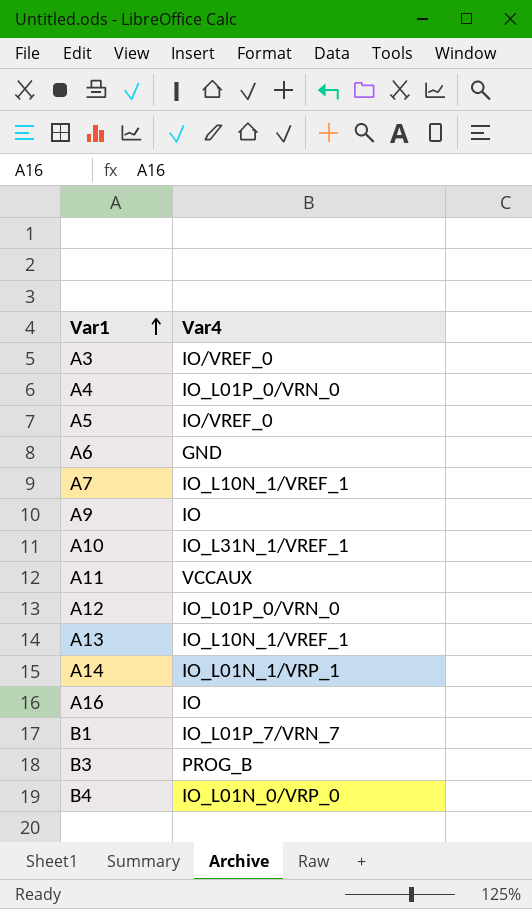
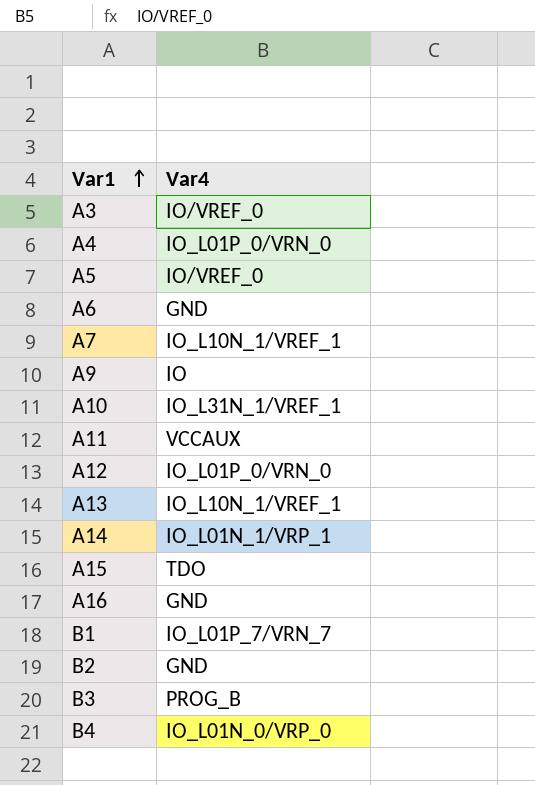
row A15: none -> TDO
A16 | Var4: IO -> GND
row B2: none -> GND

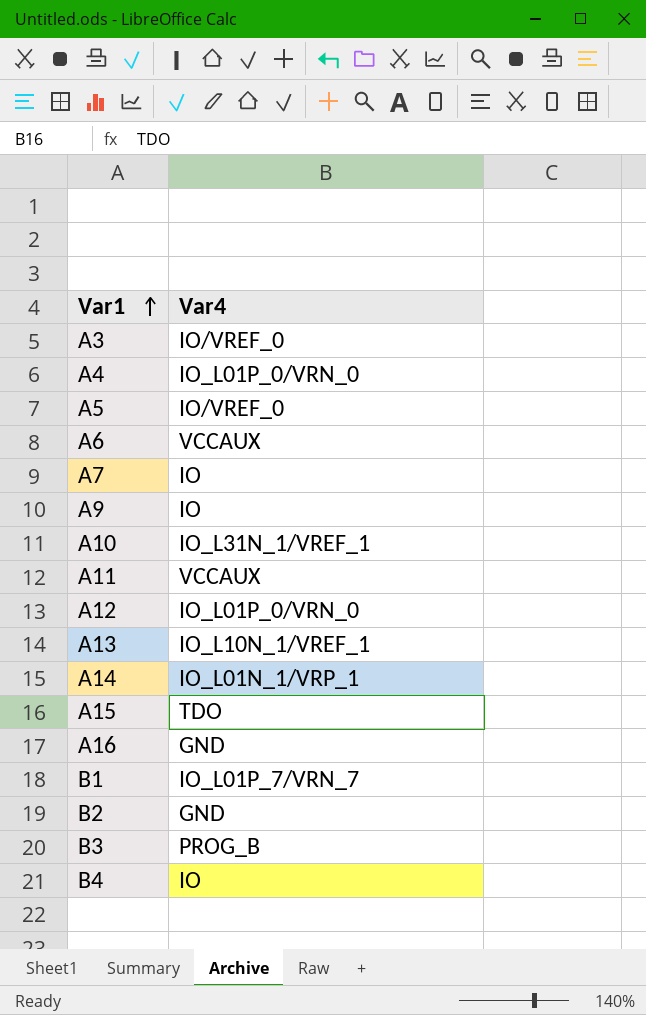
A6 | Var4: GND -> VCCAUX
A7 | Var4: IO_L10N_1/VREF_1 -> IO
B4 | Var4: IO_L01N_0/VRP_0 -> IO

